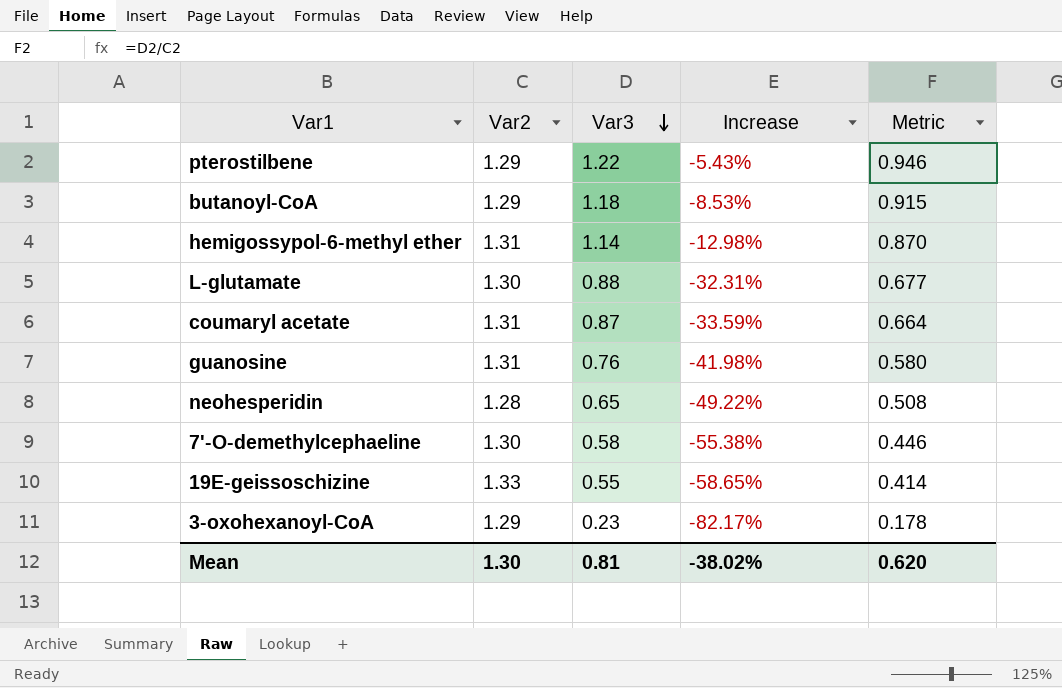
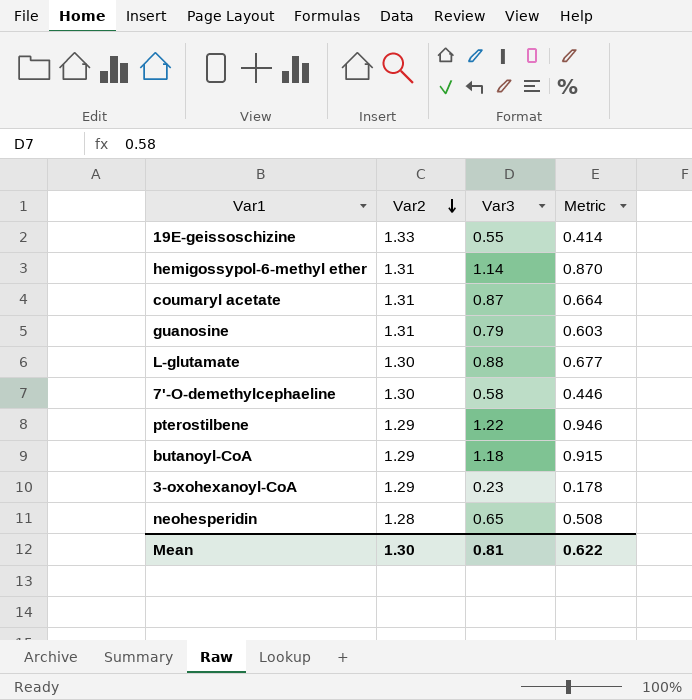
row order: Var3 descending -> Var2 descending
column Increase | formula: ([Var3] - [Var2]) / [Var2] -> none
guanosine | Var3: 0.76 -> 0.79
guanosine | Metric: 0.580 -> 0.603
Mean | Metric: 0.620 -> 0.622

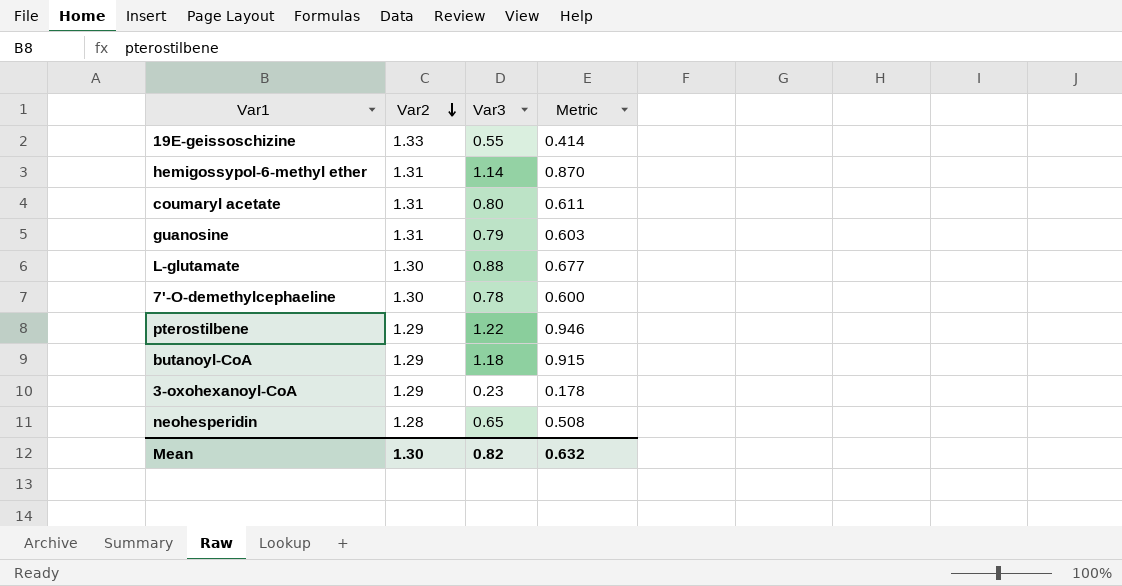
coumaryl acetate | Var3: 0.87 -> 0.80
coumaryl acetate | Metric: 0.664 -> 0.611
7'-O-demethylcephaeline | Var3: 0.58 -> 0.78
7'-O-demethylcephaeline | Metric: 0.446 -> 0.600
Mean | Var3: 0.81 -> 0.82
Mean | Metric: 0.622 -> 0.632

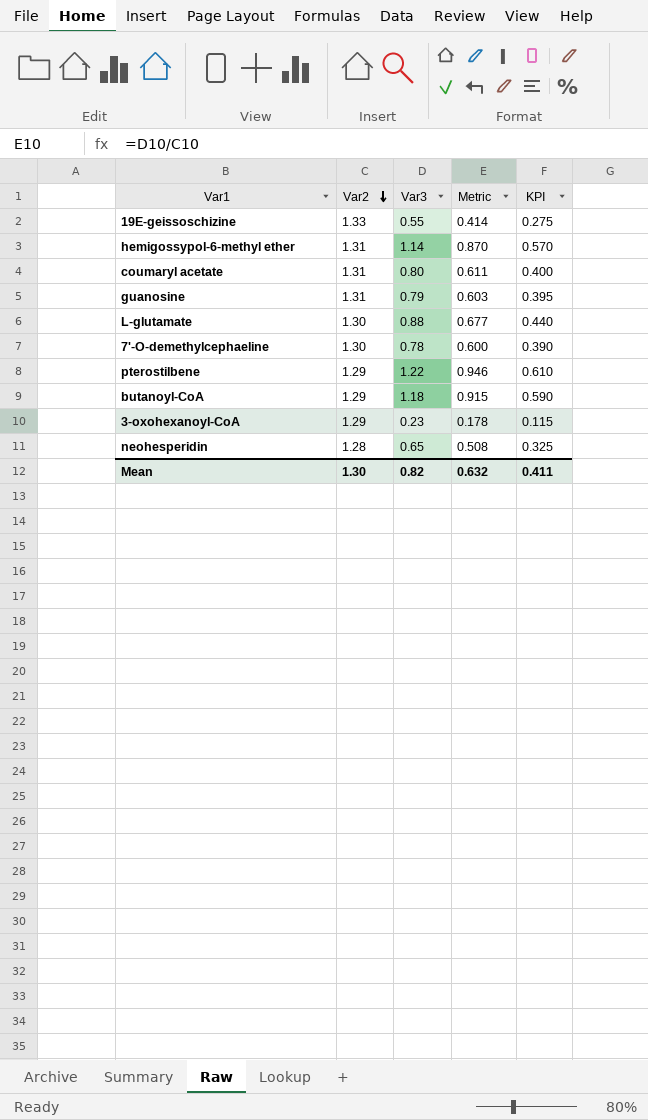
column KPI | formula: none -> [Var3] * 0.5

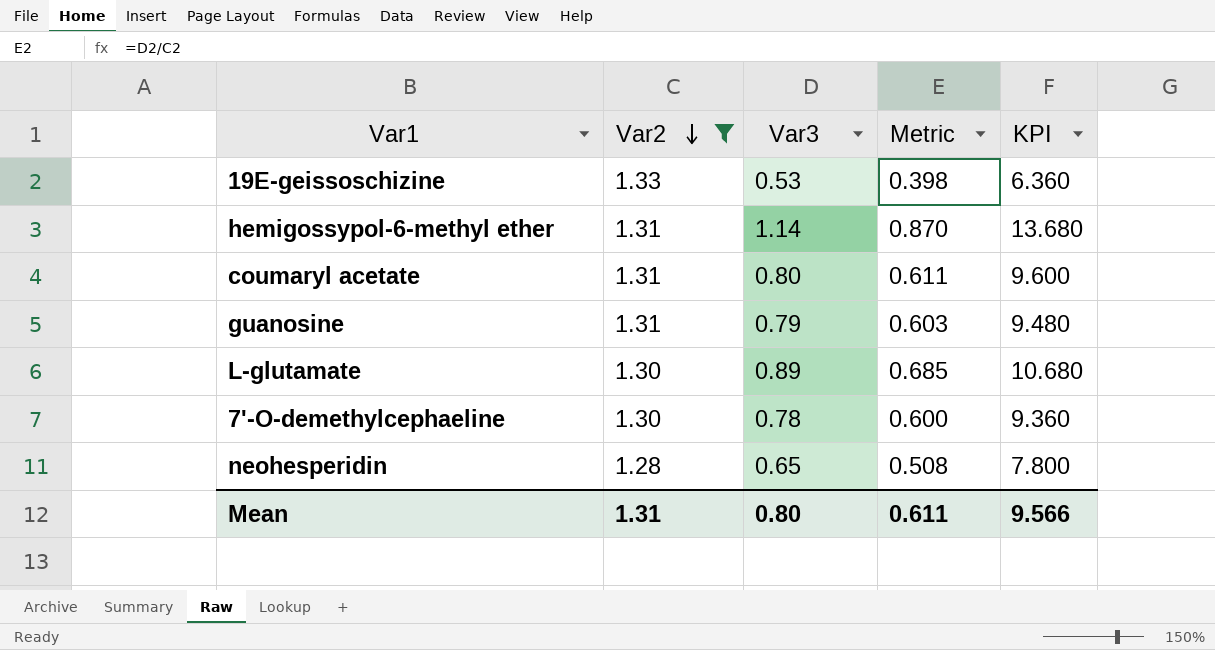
filter: none -> Var2 != 1.29
column KPI | formula: [Var3] * 0.5 -> [Var3] * 12
19E-geissoschizine | Var3: 0.55 -> 0.53
19E-geissoschizine | Metric: 0.414 -> 0.398
L-glutamate | Var3: 0.88 -> 0.89
L-glutamate | Metric: 0.677 -> 0.685
Mean | Var2: 1.30 -> 1.31
Mean | Var3: 0.82 -> 0.80
Mean | Metric: 0.632 -> 0.611
Mean | KPI: 0.411 -> 9.566

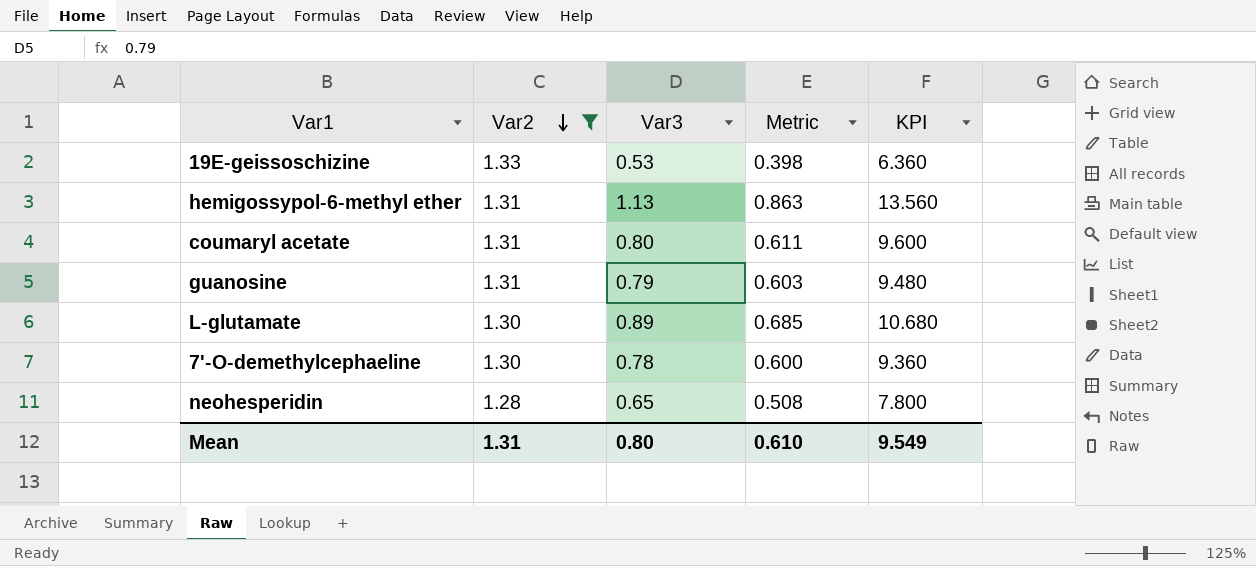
hemigossypol-6-methyl ether | Var3: 1.14 -> 1.13
hemigossypol-6-methyl ether | Metric: 0.870 -> 0.863
hemigossypol-6-methyl ether | KPI: 13.680 -> 13.560
Mean | Metric: 0.611 -> 0.610
Mean | KPI: 9.566 -> 9.549

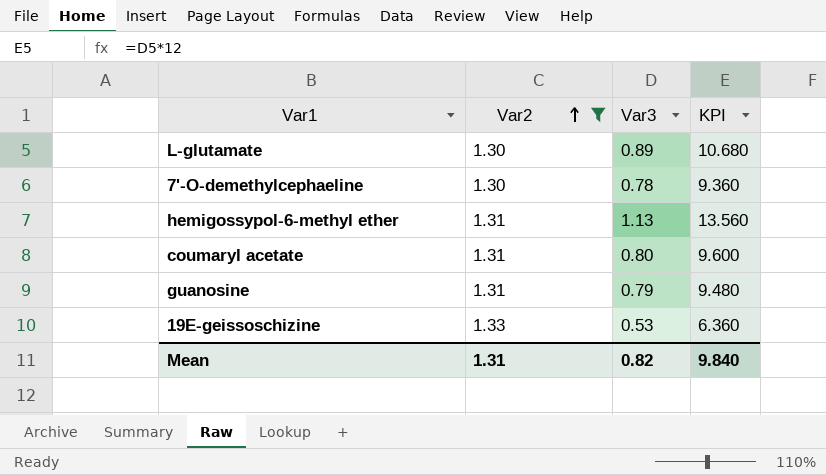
row order: Var2 descending -> Var2 ascending
column Metric | formula: [Var3] / [Var2] -> none
row neohesperidin: 1.28 | 0.65 | 0.508 | 7.800 -> none
Mean | Var3: 0.80 -> 0.82
Mean | KPI: 9.549 -> 9.840

